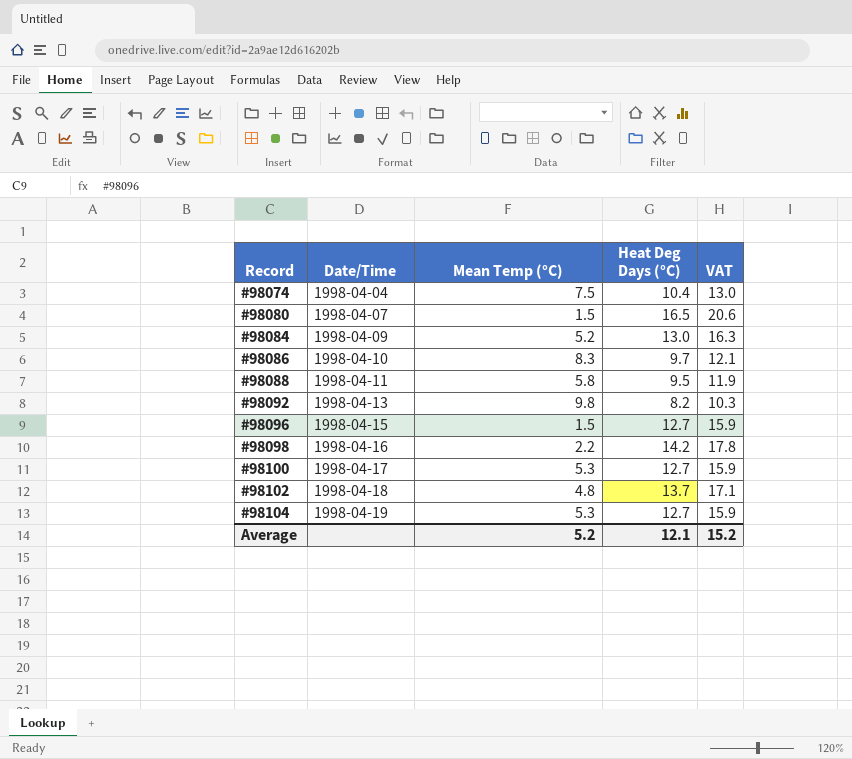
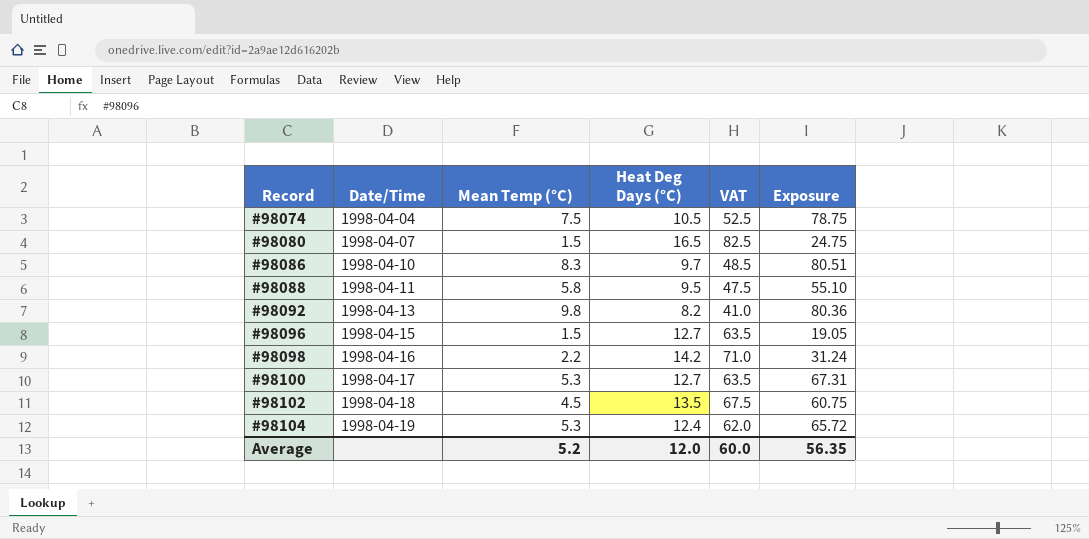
column VAT | formula: [Heat Deg Days (°C)] * 1.25 -> [Heat Deg Days (°C)] * 5
column Exposure | formula: none -> [Mean Temp (°C)] * [Heat Deg Days (°C)]
row #98084: 1998-04-09 | 5.2 | 13.0 | 16.3 -> none
#98074 | Heat Deg Days (°C): 10.4 -> 10.5
#98102 | Mean Temp (°C): 4.8 -> 4.5
#98102 | Heat Deg Days (°C): 13.7 -> 13.5
#98104 | Heat Deg Days (°C): 12.7 -> 12.4
Average | Heat Deg Days (°C): 12.1 -> 12.0
Average | VAT: 15.2 -> 60.0

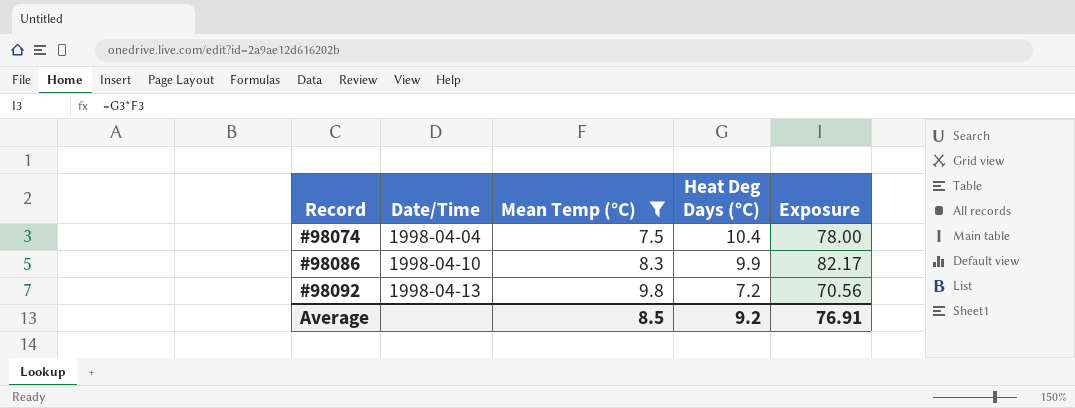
filter: none -> Mean Temp (°C) >= 7.5
column VAT | formula: [Heat Deg Days (°C)] * 5 -> none
#98074 | Heat Deg Days (°C): 10.5 -> 10.4
#98074 | Exposure: 78.75 -> 78.00
#98086 | Heat Deg Days (°C): 9.7 -> 9.9
#98086 | Exposure: 80.51 -> 82.17
#98092 | Heat Deg Days (°C): 8.2 -> 7.2
#98092 | Exposure: 80.36 -> 70.56
Average | Mean Temp (°C): 5.2 -> 8.5
Average | Heat Deg Days (°C): 12.0 -> 9.2
Average | Exposure: 56.35 -> 76.91

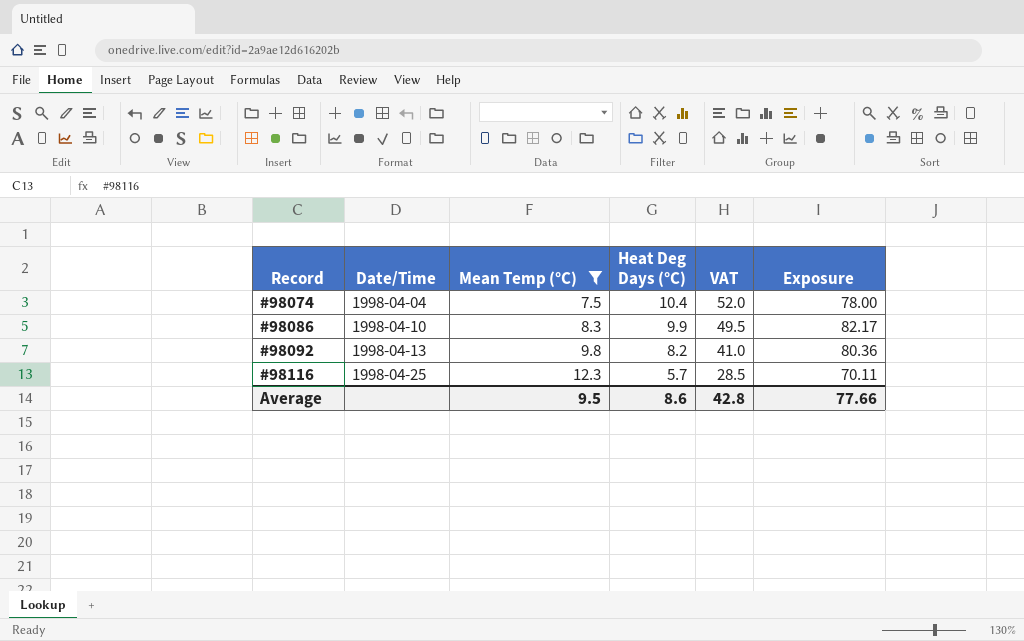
column VAT | formula: none -> [Heat Deg Days (°C)] * 5
#98092 | Heat Deg Days (°C): 7.2 -> 8.2
#98092 | Exposure: 70.56 -> 80.36
row #98116: none -> 1998-04-25 | 12.3 | 5.7 | 28.5 | 70.11
Average | Mean Temp (°C): 8.5 -> 9.5
Average | Heat Deg Days (°C): 9.2 -> 8.6
Average | Exposure: 76.91 -> 77.66

